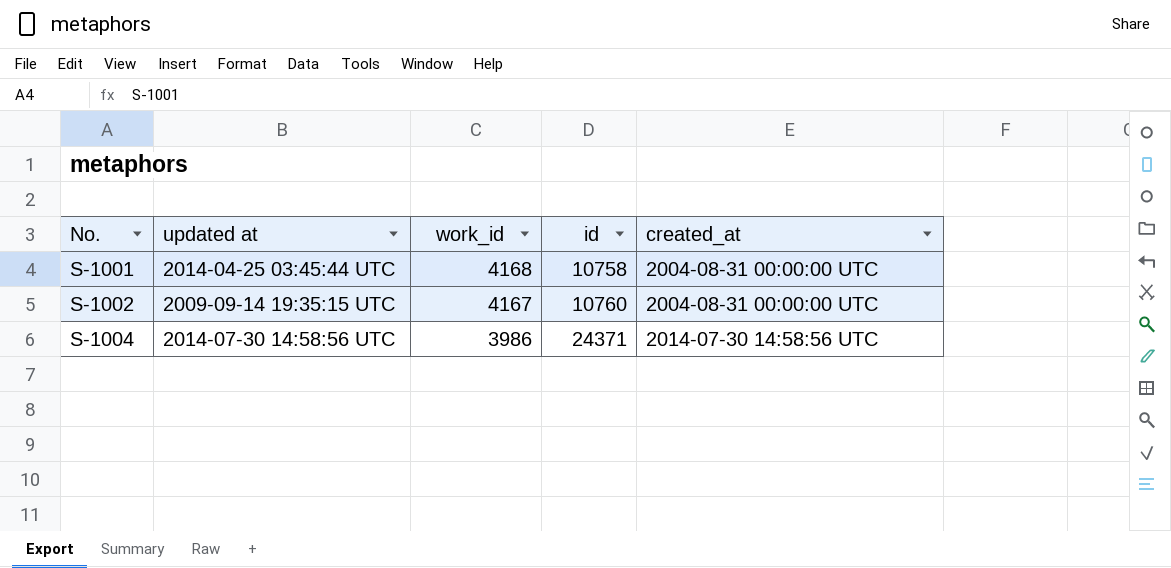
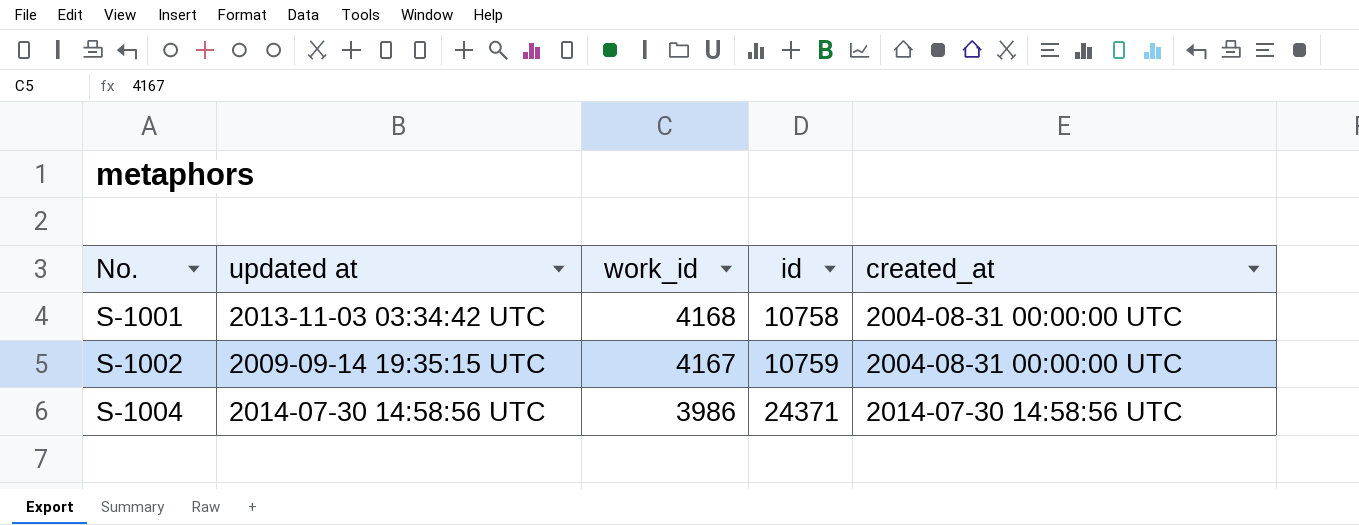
S-1001 | updated at: 2014-04-25 03:45:44 UTC -> 2013-11-03 03:34:42 UTC
S-1002 | id: 10760 -> 10759

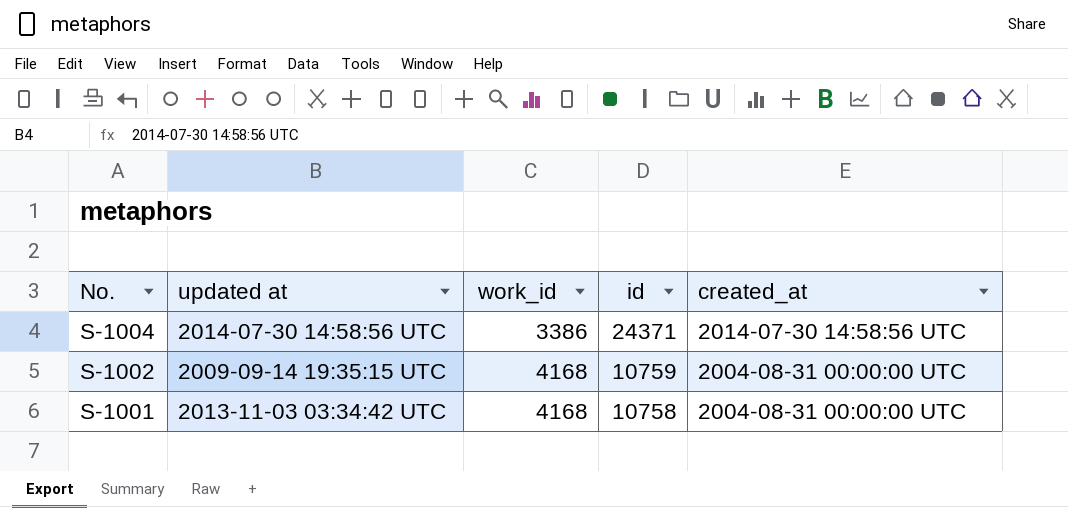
row order: No. ascending -> No. descending
S-1004 | work_id: 3986 -> 3386
S-1002 | work_id: 4167 -> 4168

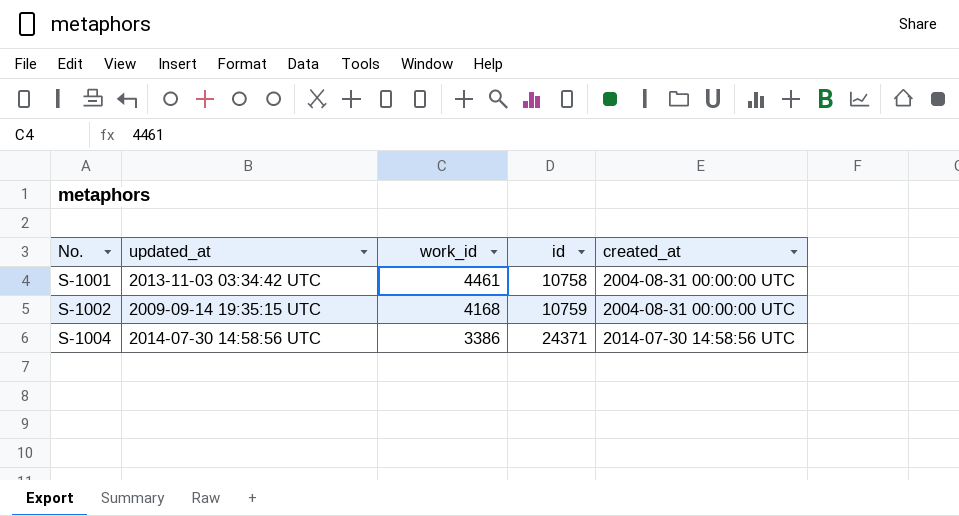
row order: No. descending -> No. ascending
column name: updated at -> updated_at
S-1001 | work_id: 4168 -> 4461

